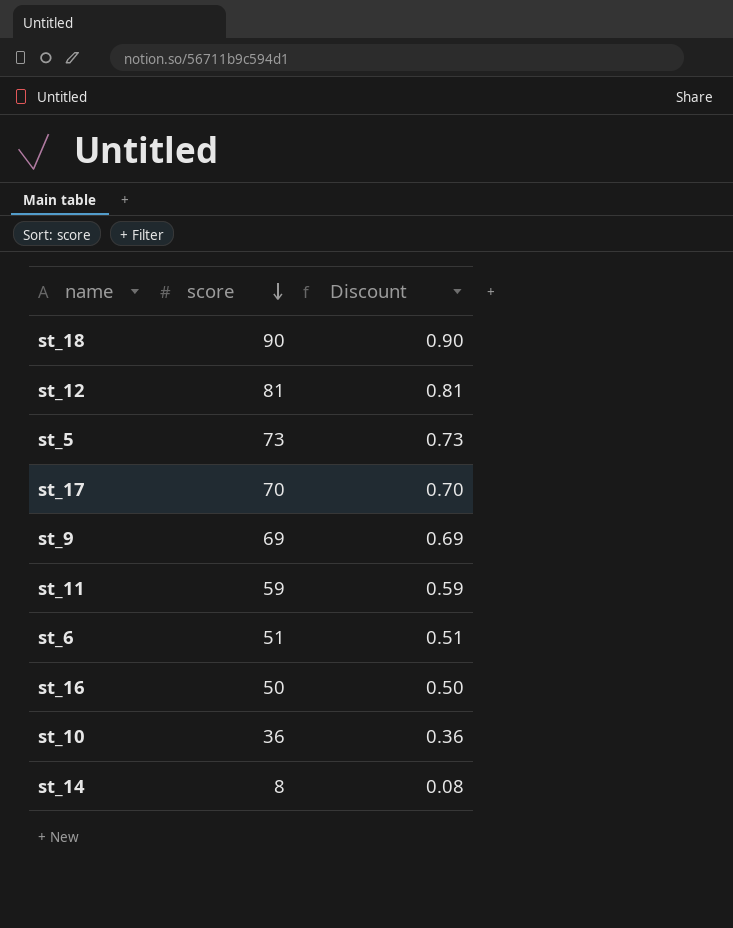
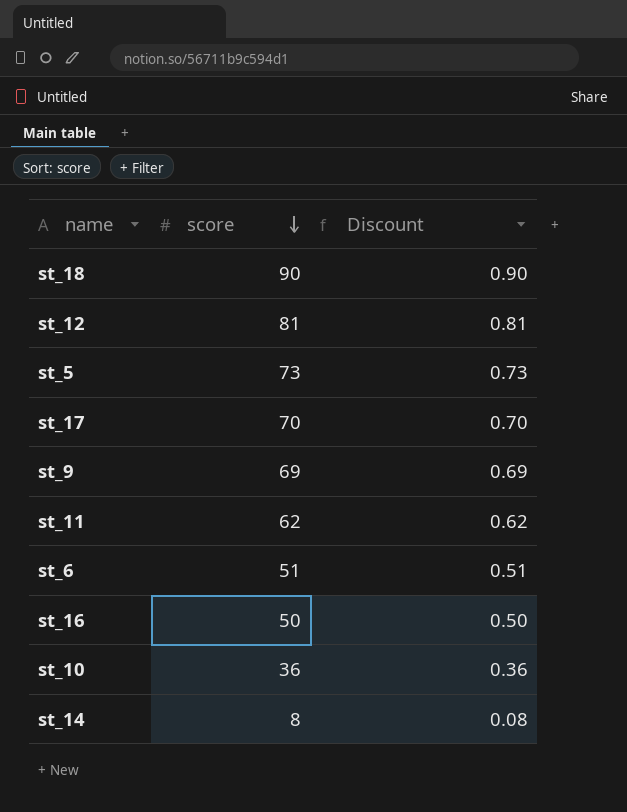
st_11 | score: 59 -> 62
st_11 | Discount: 0.59 -> 0.62

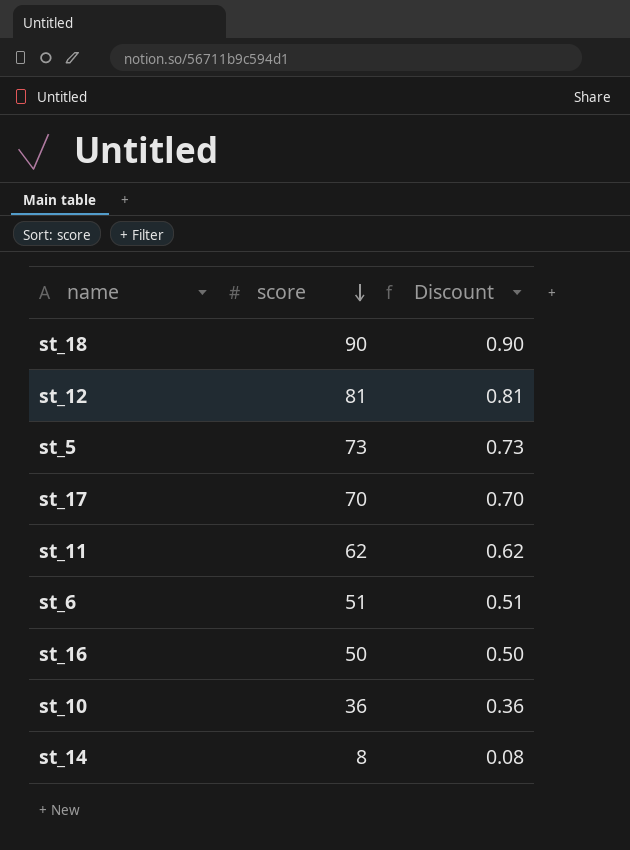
row st_9: 69 | 0.69 -> none

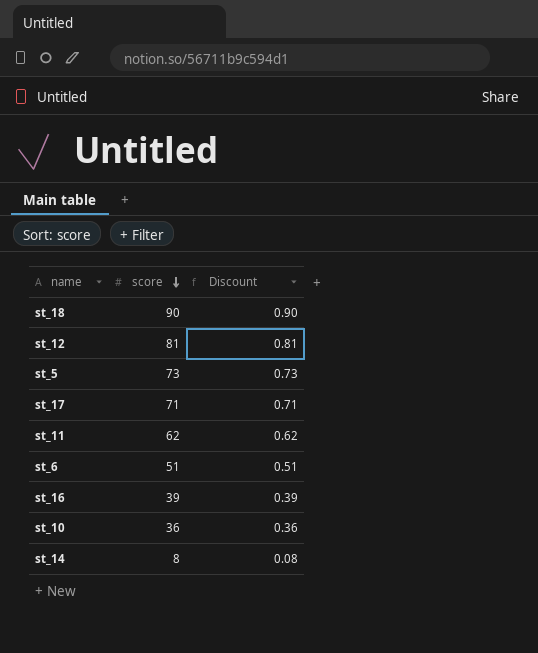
st_17 | score: 70 -> 71
st_17 | Discount: 0.70 -> 0.71
st_16 | score: 50 -> 39
st_16 | Discount: 0.50 -> 0.39

